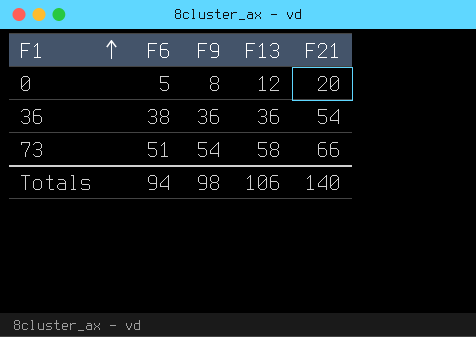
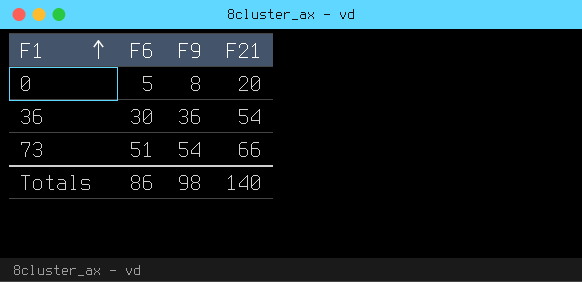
column F13 | position: 4 -> none
36 | F6: 38 -> 30
Totals | F6: 94 -> 86

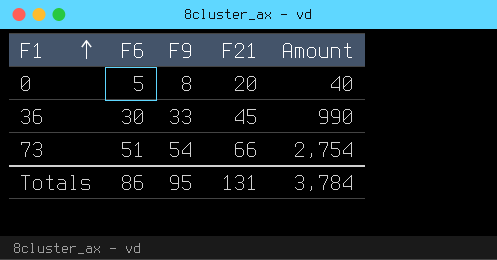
column Amount | formula: none -> [F6] * [F9]
36 | F9: 36 -> 33
36 | F21: 54 -> 45
Totals | F9: 98 -> 95
Totals | F21: 140 -> 131

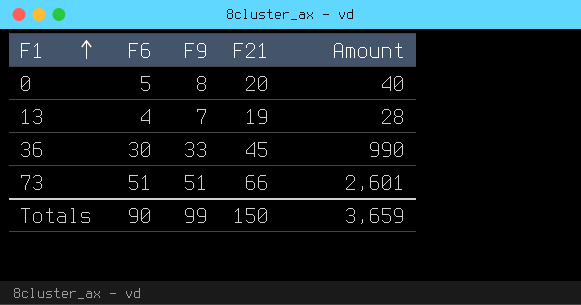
row 13: none -> 4 | 7 | 19 | 28
73 | F9: 54 -> 51
73 | Amount: 2,754 -> 2,601
Totals | F6: 86 -> 90
Totals | F9: 95 -> 99
Totals | F21: 131 -> 150
Totals | Amount: 3,784 -> 3,659

